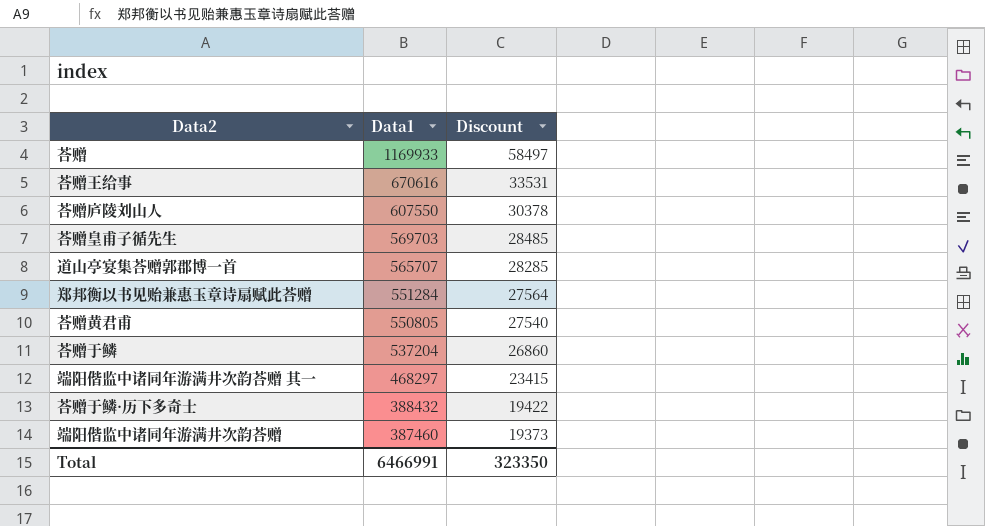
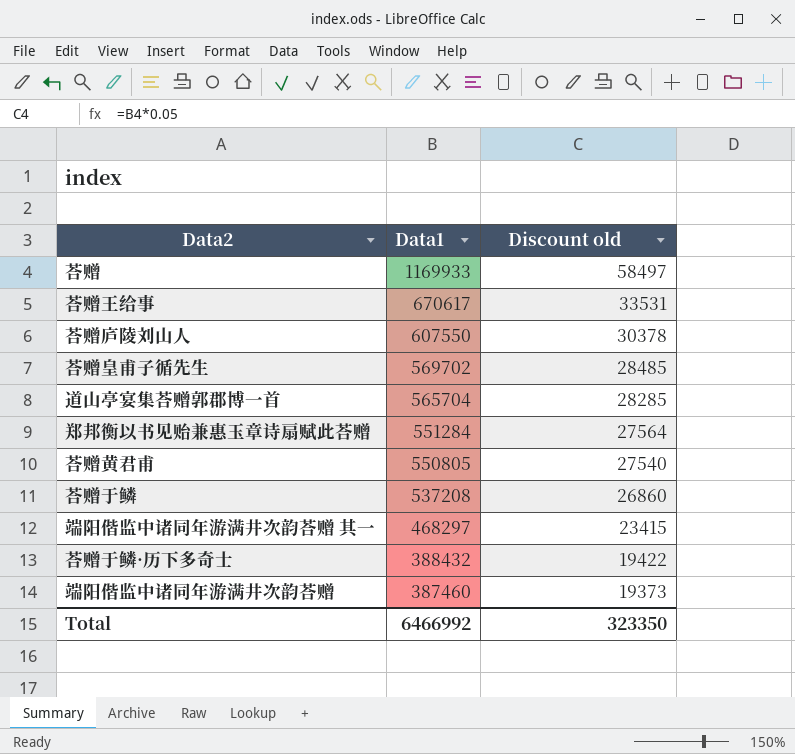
column name: Discount -> Discount old
荅赠王给事 | Data1: 670616 -> 670617
荅赠皇甫子循先生 | Data1: 569703 -> 569702
道山亭宴集荅赠郭郡博一首 | Data1: 565707 -> 565704
荅赠于鳞 | Data1: 537204 -> 537208
Total | Data1: 6466991 -> 6466992

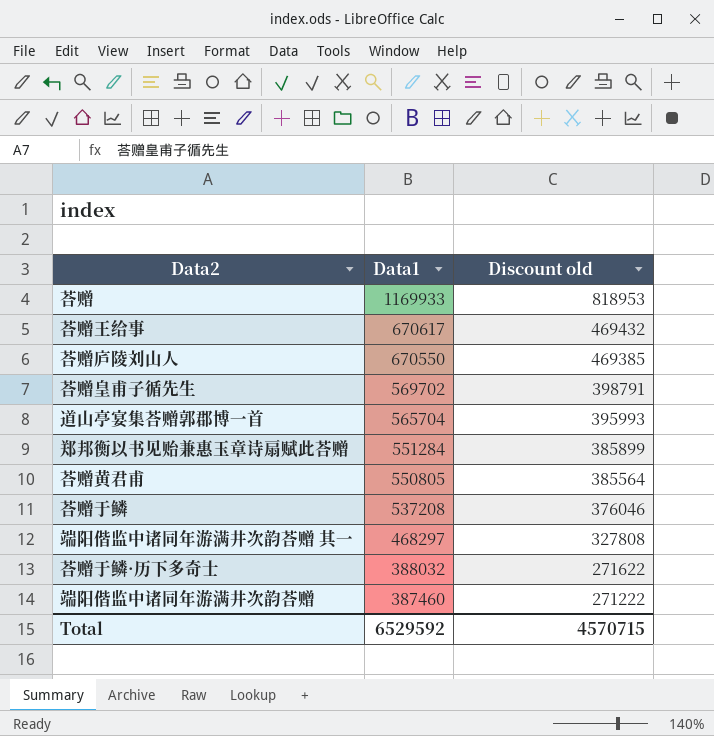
column Discount old | formula: [Data1] * 0.05 -> [Data1] * 0.7
荅赠庐陵刘山人 | Data1: 607550 -> 670550
荅赠于鳞·历下多奇士 | Data1: 388432 -> 388032
Total | Data1: 6466992 -> 6529592
Total | Discount old: 323350 -> 4570715

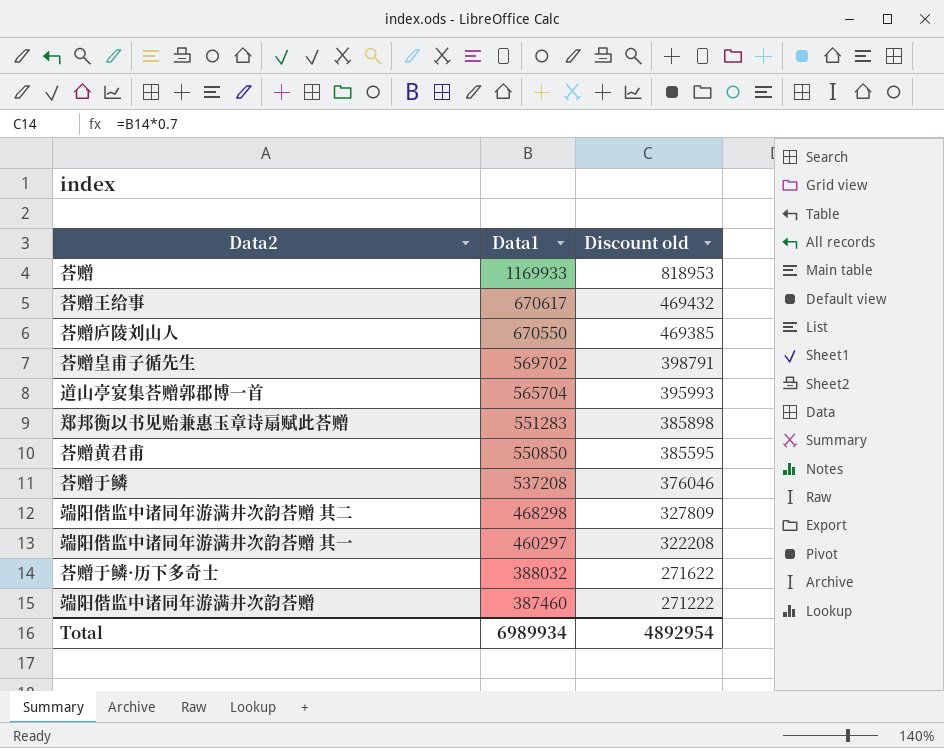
郑邦衡以书见贻兼惠玉章诗扇赋此荅赠 | Data1: 551284 -> 551283
郑邦衡以书见贻兼惠玉章诗扇赋此荅赠 | Discount old: 385899 -> 385898
荅赠黄君甫 | Data1: 550805 -> 550850
荅赠黄君甫 | Discount old: 385564 -> 385595
row 端阳偕监中诸同年游满井次韵荅赠 其二: none -> 468298 | 327809
端阳偕监中诸同年游满井次韵荅赠 其一 | Data1: 468297 -> 460297
端阳偕监中诸同年游满井次韵荅赠 其一 | Discount old: 327808 -> 322208
Total | Data1: 6529592 -> 6989934
Total | Discount old: 4570715 -> 4892954

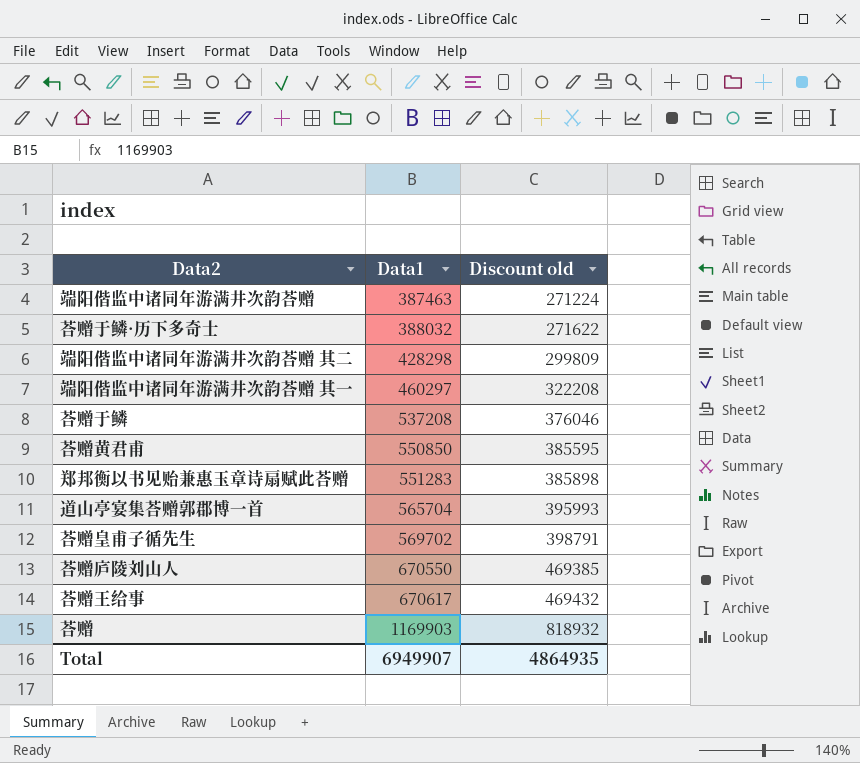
row order: Data1 descending -> Data1 ascending
端阳偕监中诸同年游满井次韵荅赠 | Data1: 387460 -> 387463
端阳偕监中诸同年游满井次韵荅赠 | Discount old: 271222 -> 271224
端阳偕监中诸同年游满井次韵荅赠 其二 | Data1: 468298 -> 428298
端阳偕监中诸同年游满井次韵荅赠 其二 | Discount old: 327809 -> 299809
荅赠 | Data1: 1169933 -> 1169903
荅赠 | Discount old: 818953 -> 818932
Total | Data1: 6989934 -> 6949907
Total | Discount old: 4892954 -> 4864935

